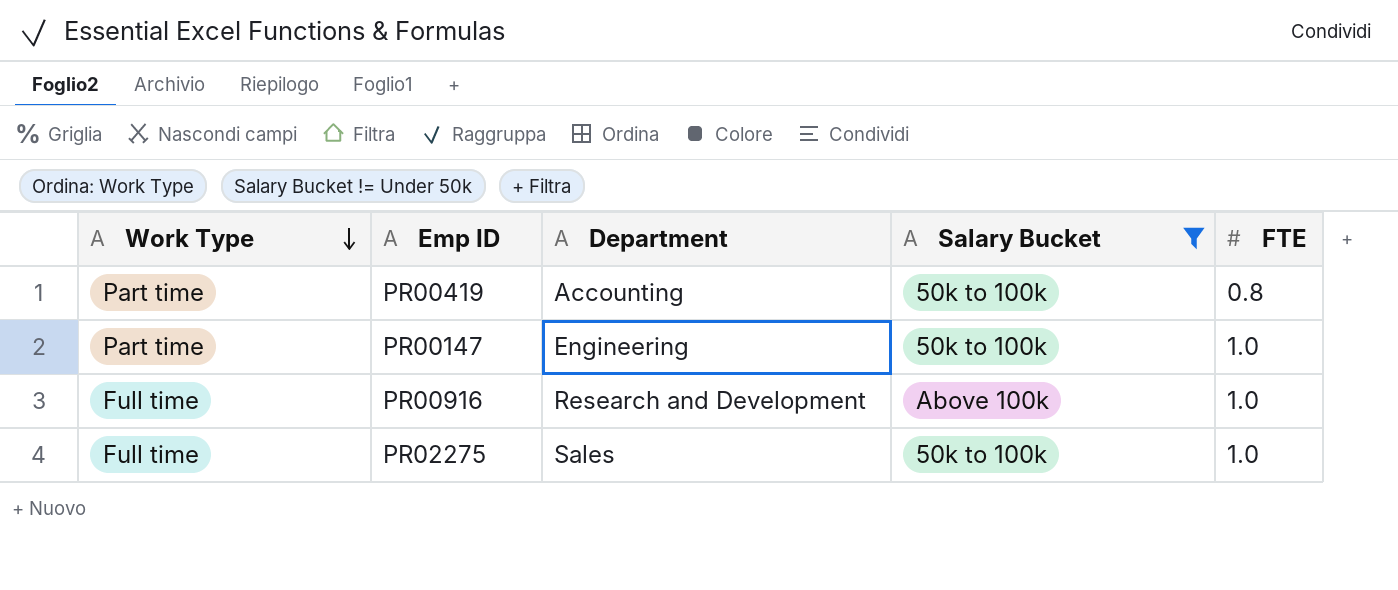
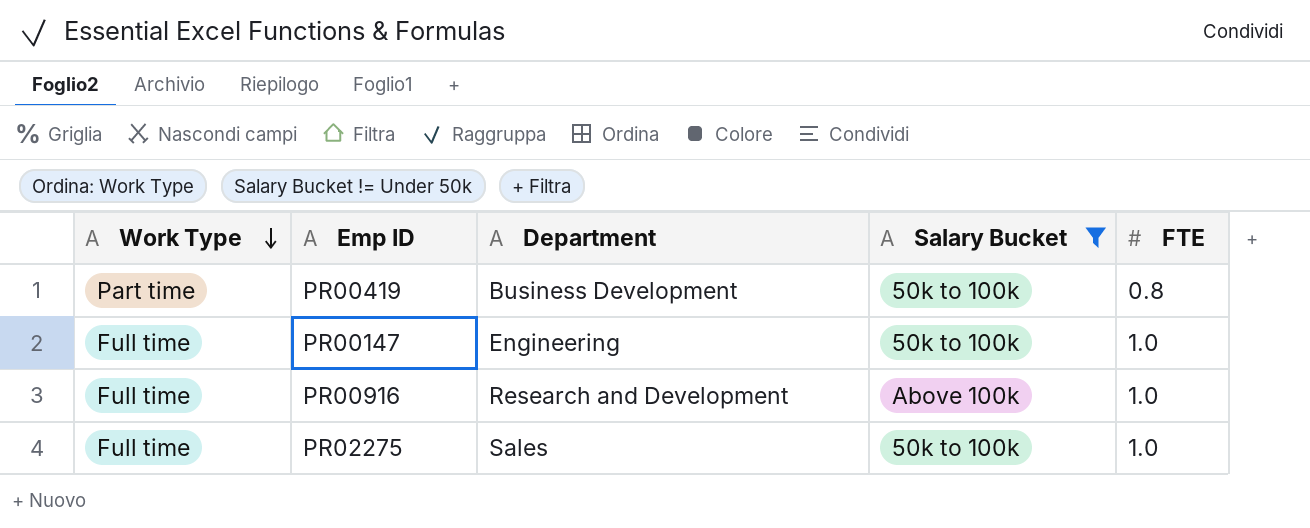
PR00419 | Department: Accounting -> Business Development
PR00147 | Work Type: Part time -> Full time

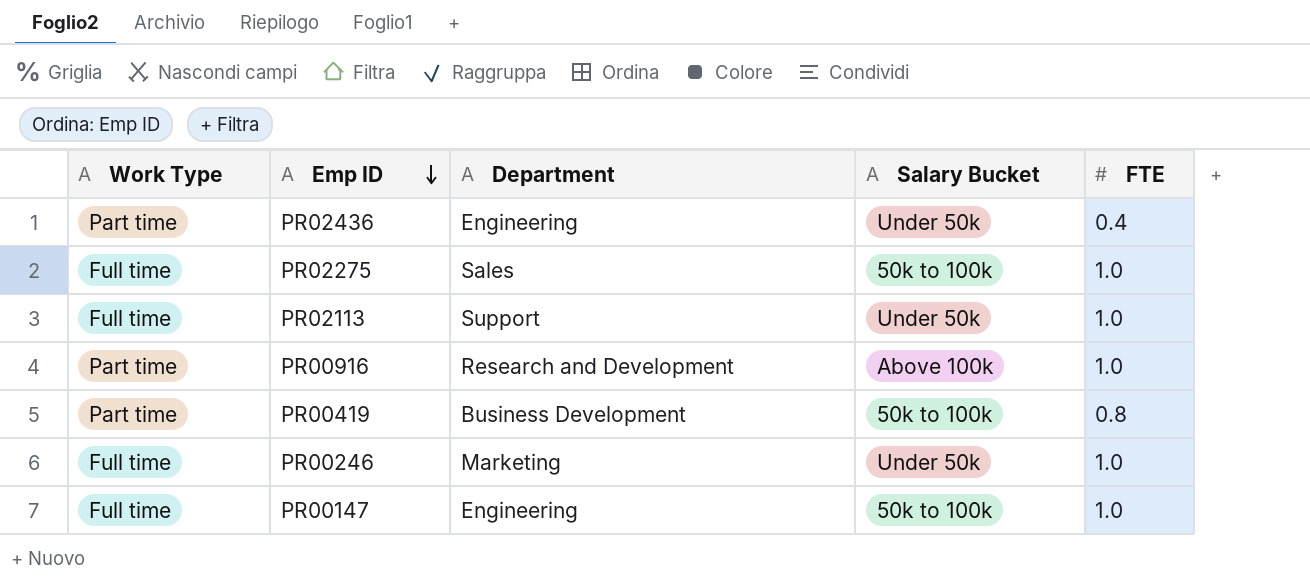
filter: Salary Bucket != Under 50k -> none
row order: Work Type descending -> Emp ID descending
PR00916 | Work Type: Full time -> Part time

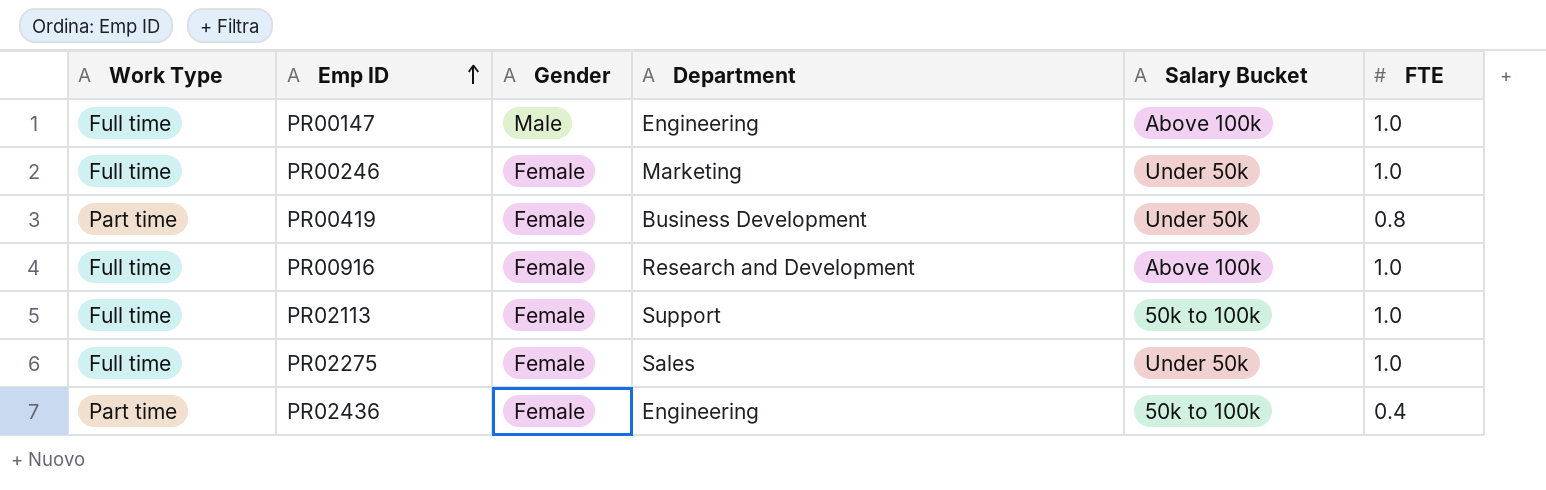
row order: Emp ID descending -> Emp ID ascending
column Gender | position: none -> 3
PR00147 | Salary Bucket: 50k to 100k -> Above 100k
PR00419 | Salary Bucket: 50k to 100k -> Under 50k
PR00916 | Work Type: Part time -> Full time
PR02113 | Salary Bucket: Under 50k -> 50k to 100k
PR02275 | Salary Bucket: 50k to 100k -> Under 50k
PR02436 | Salary Bucket: Under 50k -> 50k to 100k

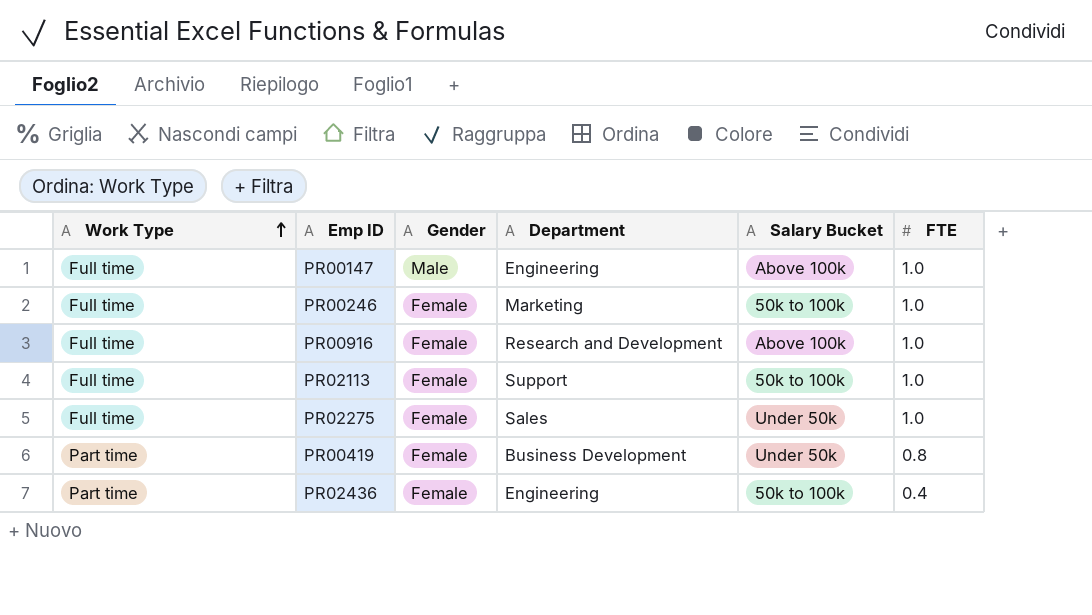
row order: Emp ID ascending -> Work Type ascending
PR00246 | Salary Bucket: Under 50k -> 50k to 100k

